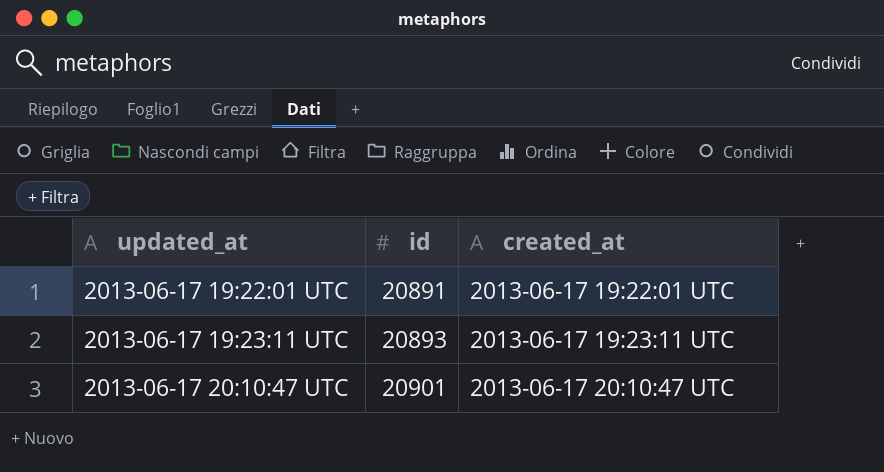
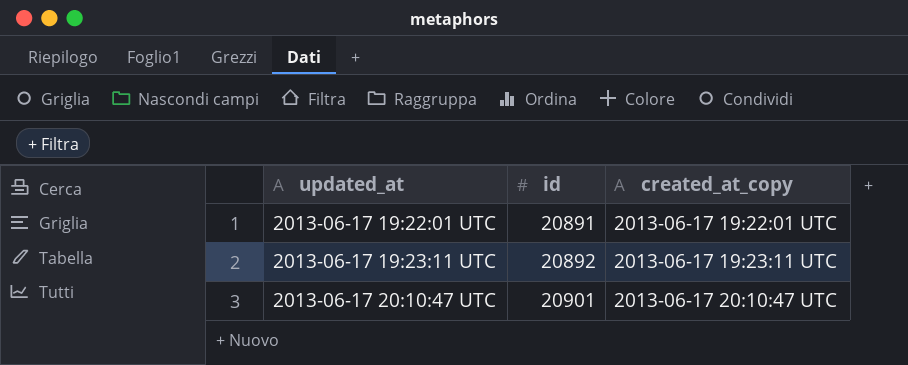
column name: created_at -> created_at_copy
2013-06-17 19:23:11 UTC | id: 20893 -> 20892

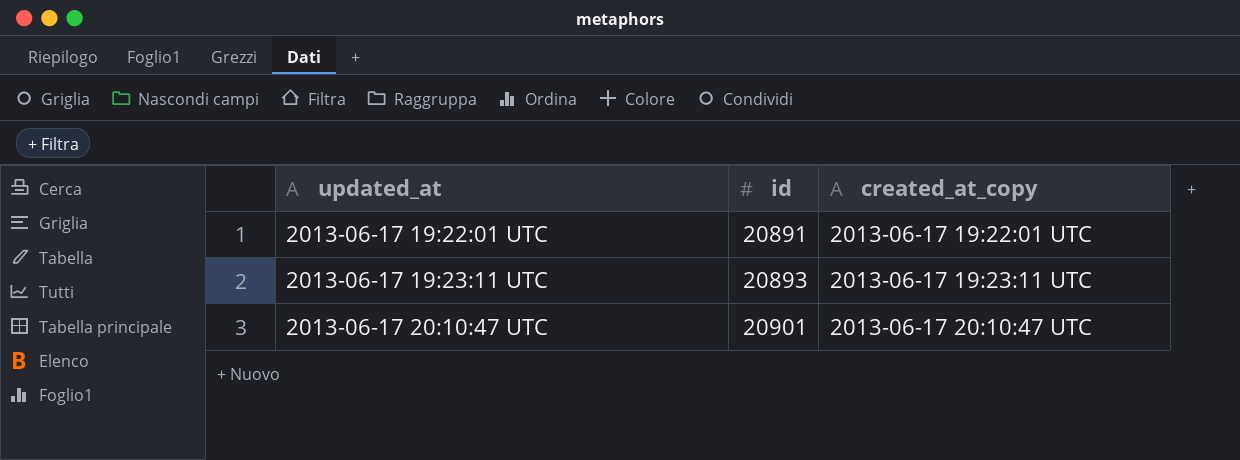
2013-06-17 19:23:11 UTC | id: 20892 -> 20893

